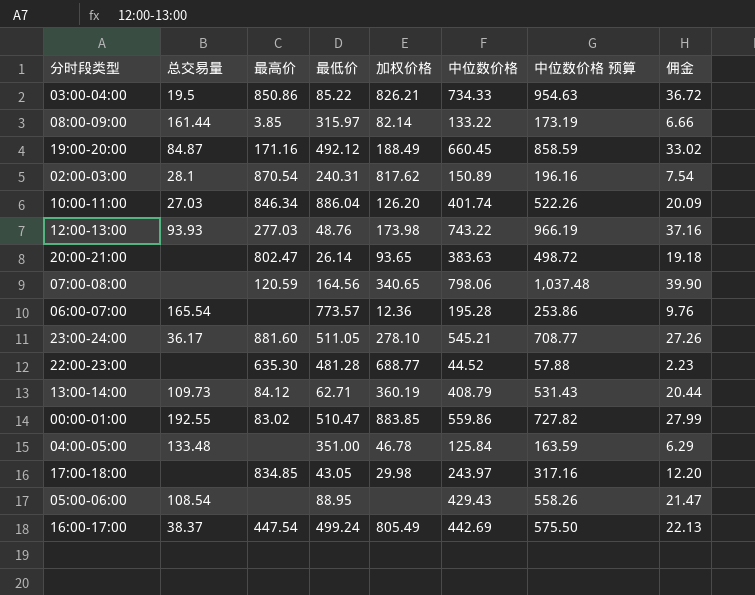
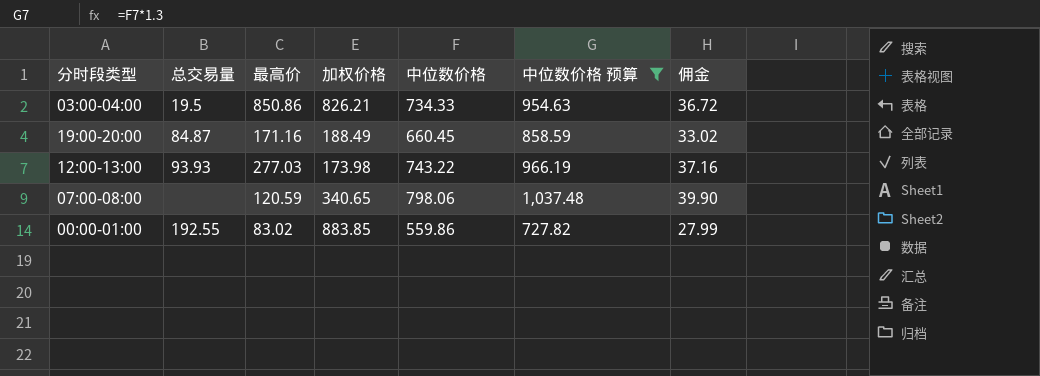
filter: none -> 中位数价格 预算 >= 727.82
column 最低价 | position: 4 -> none

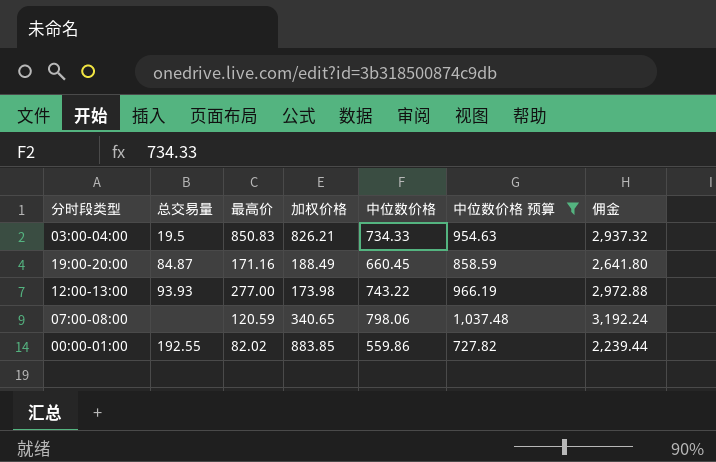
column 佣金 | formula: [中位数价格] * 0.05 -> [中位数价格] * 4
03:00-04:00 | 最高价: 850.86 -> 850.83
12:00-13:00 | 最高价: 277.03 -> 277.00
00:00-01:00 | 最高价: 83.02 -> 82.02

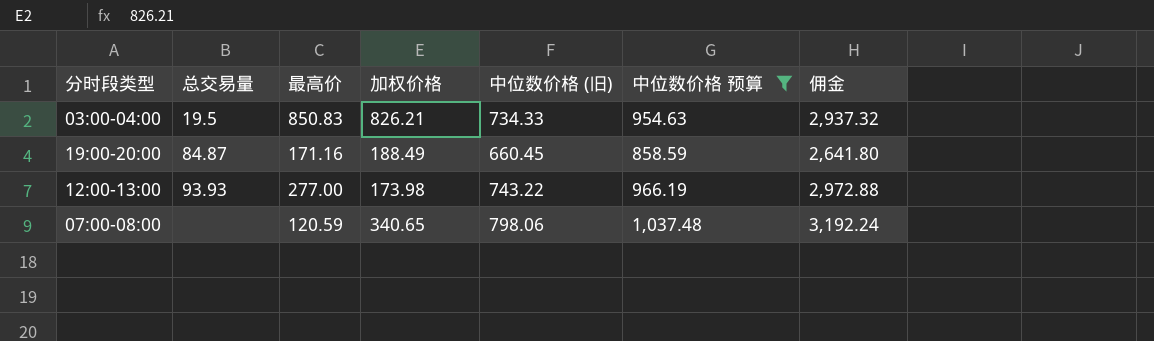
column name: 中位数价格 -> 中位数价格 (旧)
row 00:00-01:00: 192.55 | 82.02 | 883.85 | 559.86 | 727.82 | 2,239.44 -> none

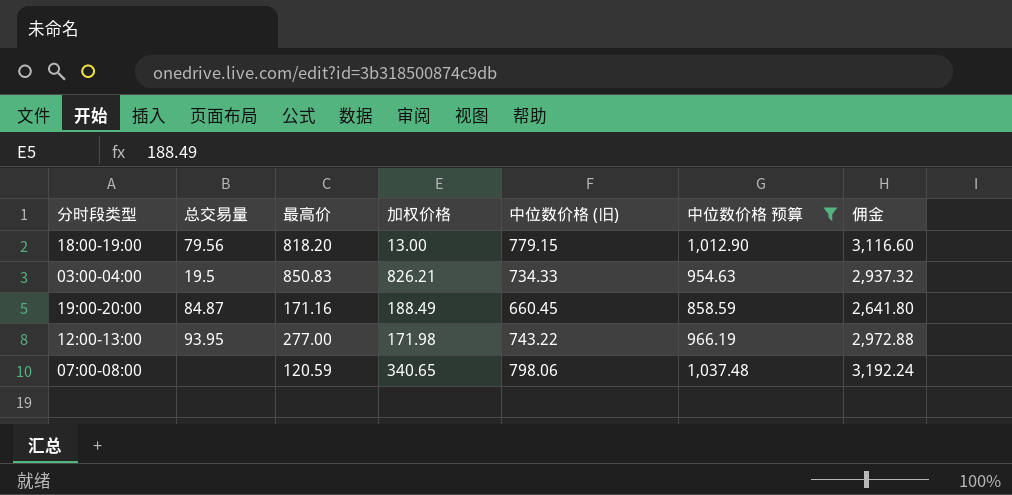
row 18:00-19:00: none -> 79.56 | 818.20 | 13.00 | 779.15 | 1,012.90 | 3,116.60
12:00-13:00 | 总交易量: 93.93 -> 93.95
12:00-13:00 | 加权价格: 173.98 -> 171.98

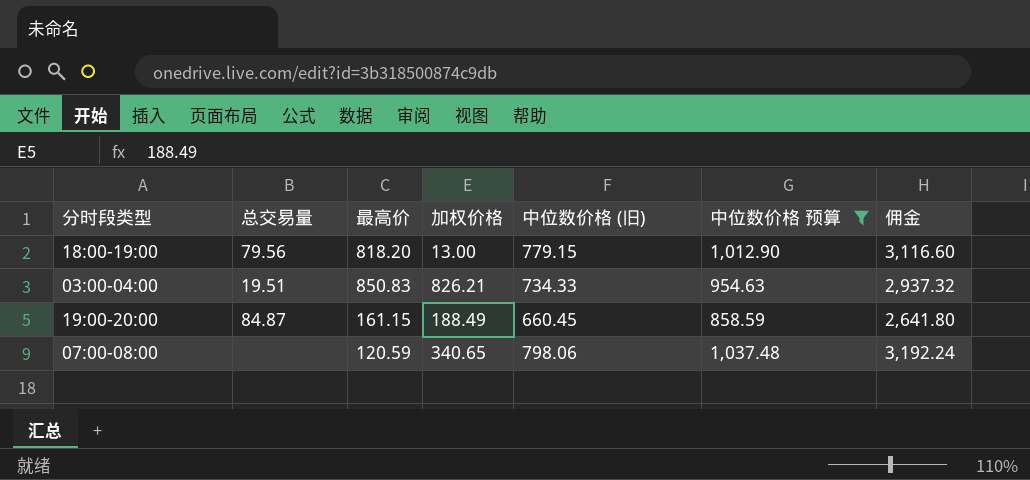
row 12:00-13:00: 93.95 | 277.00 | 171.98 | 743.22 | 966.19 | 2,972.88 -> none
03:00-04:00 | 总交易量: 19.5 -> 19.51
19:00-20:00 | 最高价: 171.16 -> 161.15

